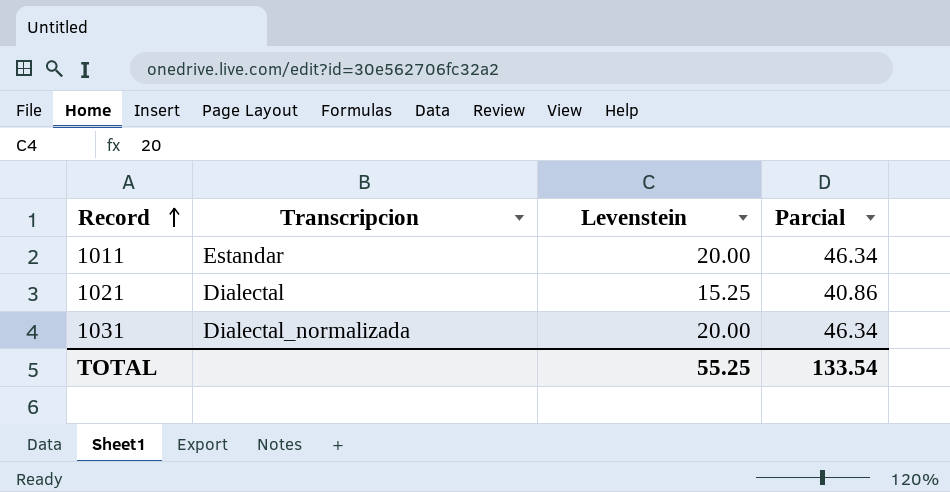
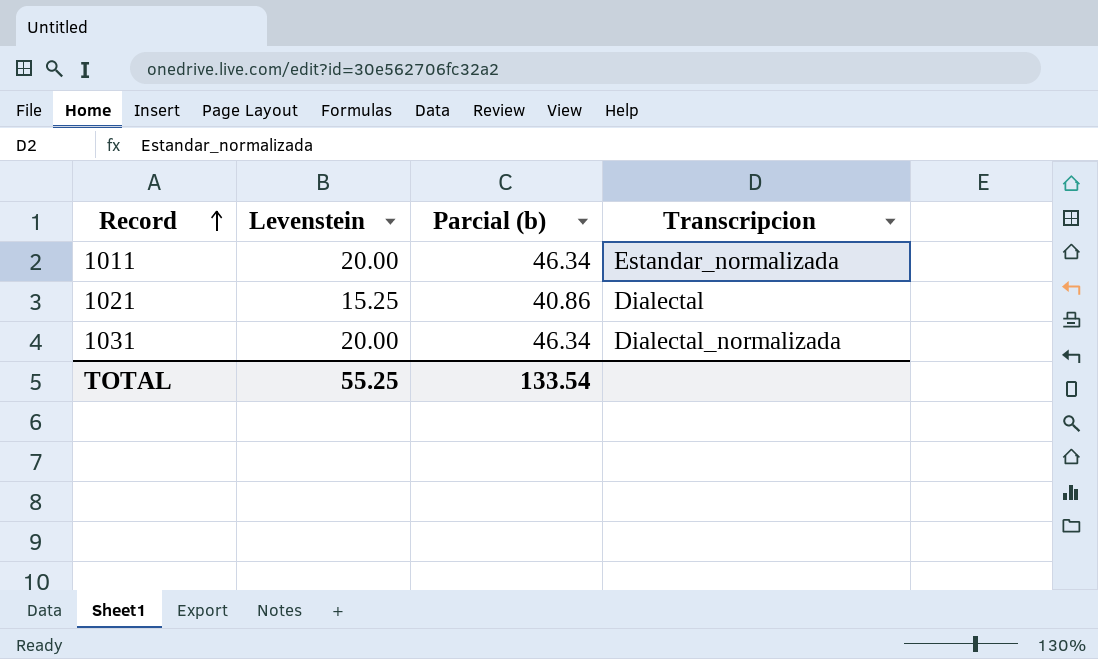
column name: Parcial -> Parcial (b)
column Transcripcion | position: 2 -> 4
1011 | Transcripcion: Estandar -> Estandar_normalizada

